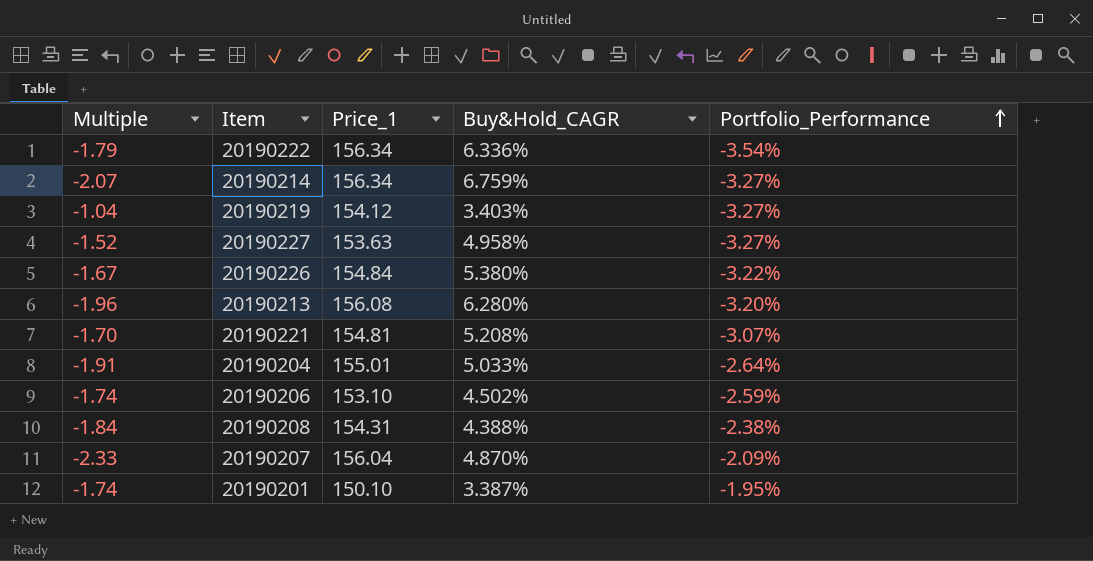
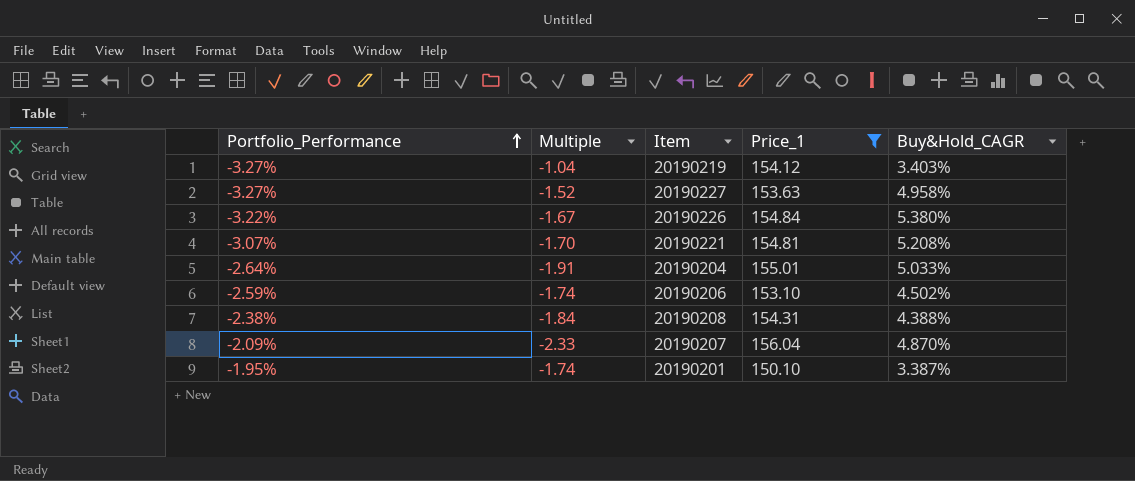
filter: none -> Price_1 <= 156.04
column Portfolio_Performance | position: 5 -> 1

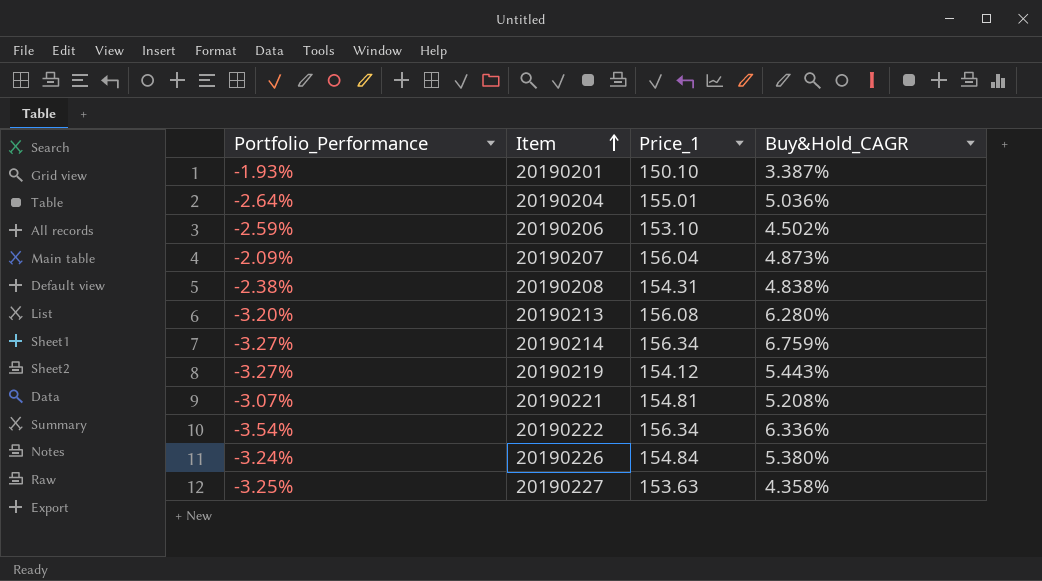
filter: Price_1 <= 156.04 -> none
row order: Portfolio_Performance ascending -> Item ascending
column Multiple | formula: [Buy&Hold_CAGR] / [Portfolio_Performance] -> none
20190201 | Portfolio_Performance: -1.95% -> -1.93%
20190204 | Buy&Hold_CAGR: 5.033% -> 5.036%
20190207 | Buy&Hold_CAGR: 4.870% -> 4.873%
20190208 | Buy&Hold_CAGR: 4.388% -> 4.838%
20190219 | Buy&Hold_CAGR: 3.403% -> 5.443%
20190226 | Portfolio_Performance: -3.22% -> -3.24%
20190227 | Portfolio_Performance: -3.27% -> -3.25%
20190227 | Buy&Hold_CAGR: 4.958% -> 4.358%

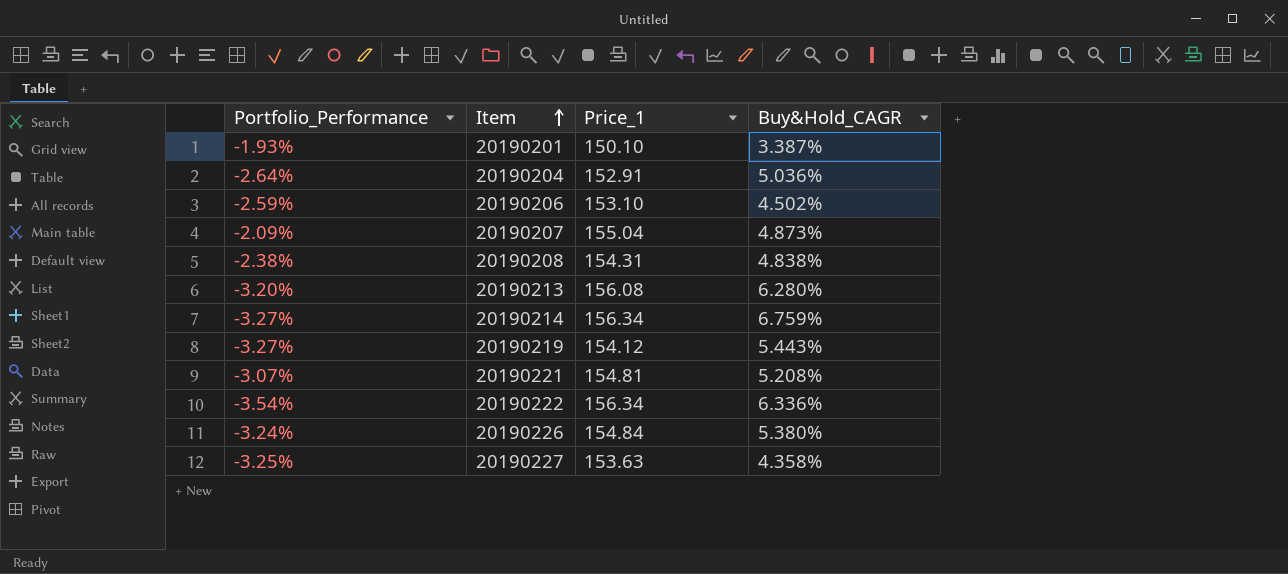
20190204 | Price_1: 155.01 -> 152.91
20190207 | Price_1: 156.04 -> 155.04

